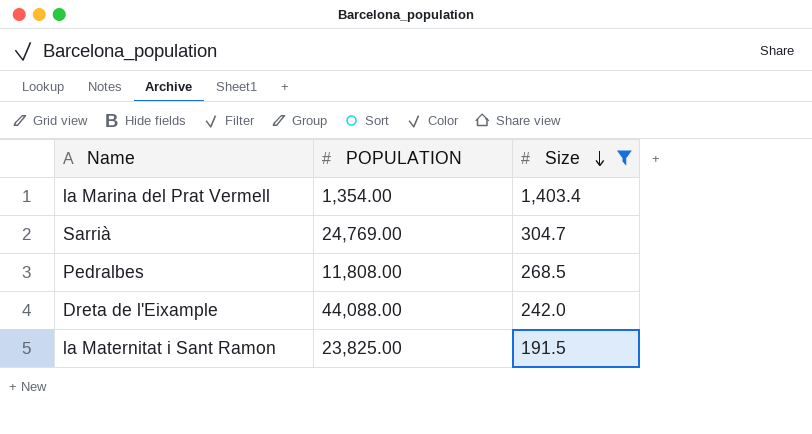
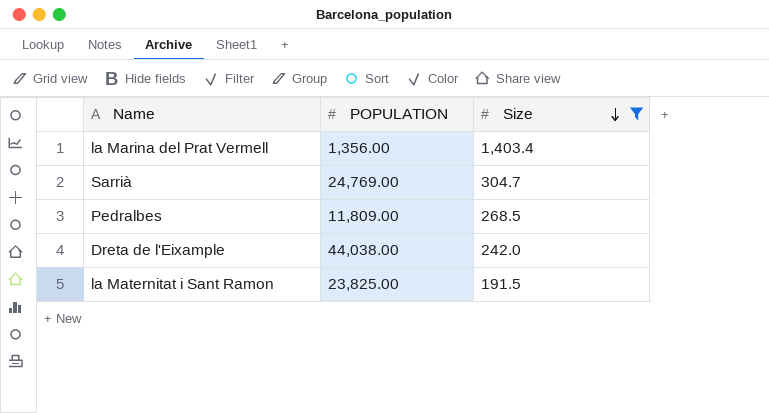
la Marina del Prat Vermell | POPULATION: 1,354.00 -> 1,356.00
Pedralbes | POPULATION: 11,808.00 -> 11,809.00
Dreta de l'Eixample | POPULATION: 44,088.00 -> 44,038.00

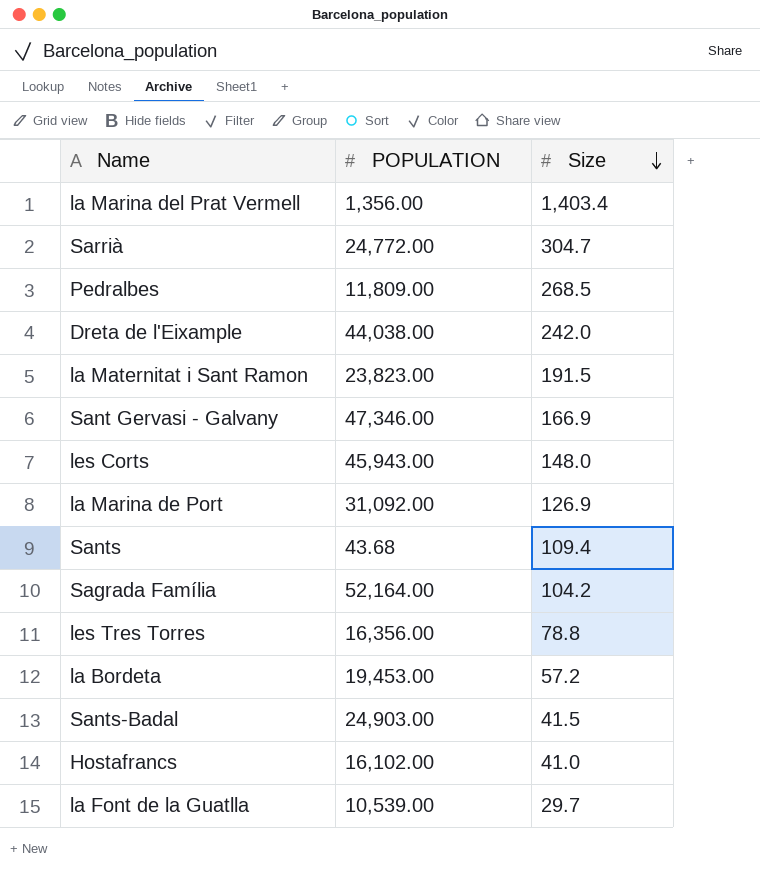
filter: Size >= 191.5 -> none
Sarrià | POPULATION: 24,769.00 -> 24,772.00
la Maternitat i Sant Ramon | POPULATION: 23,825.00 -> 23,823.00

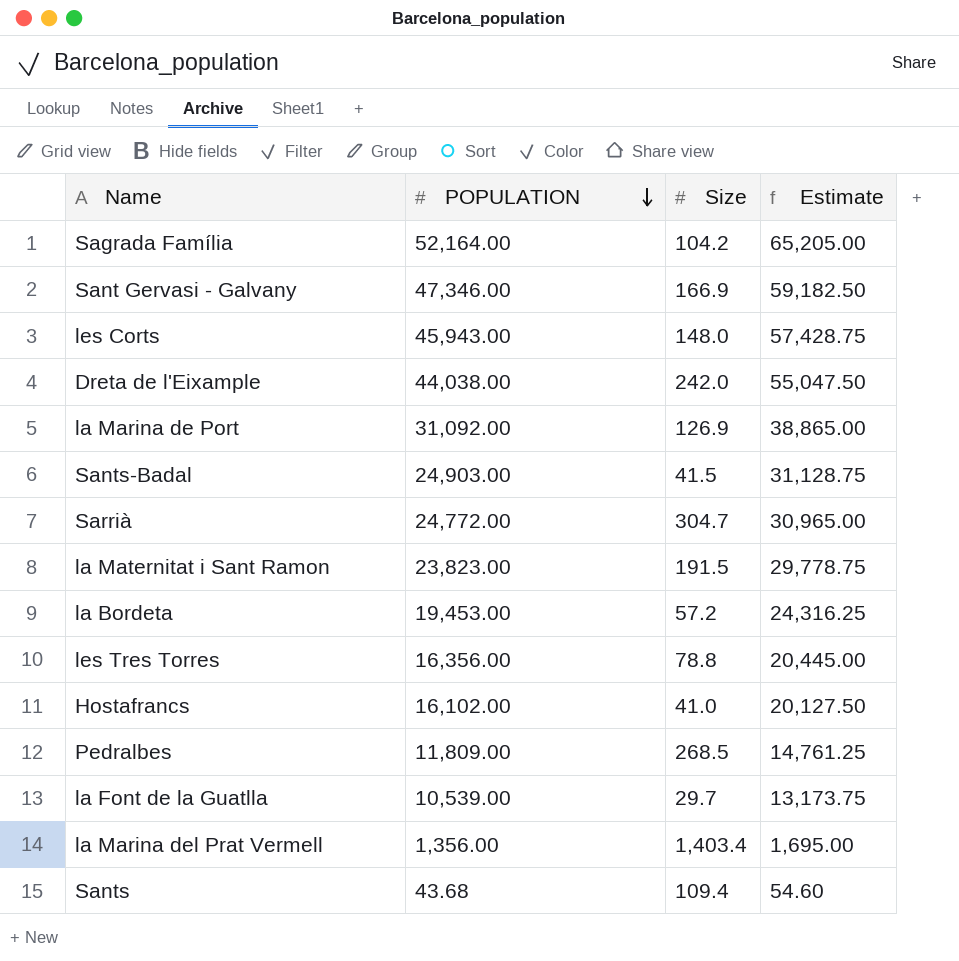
row order: Size descending -> POPULATION descending
column Estimate | formula: none -> [POPULATION] * 1.25

